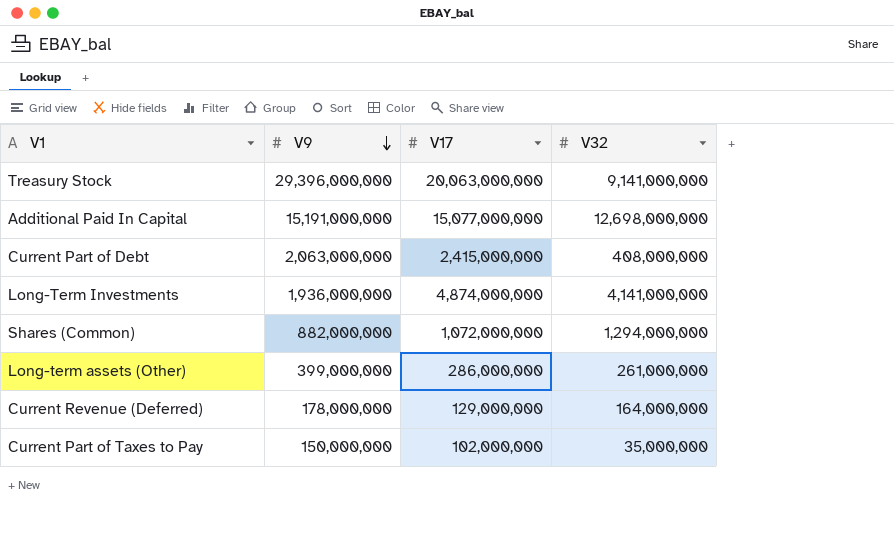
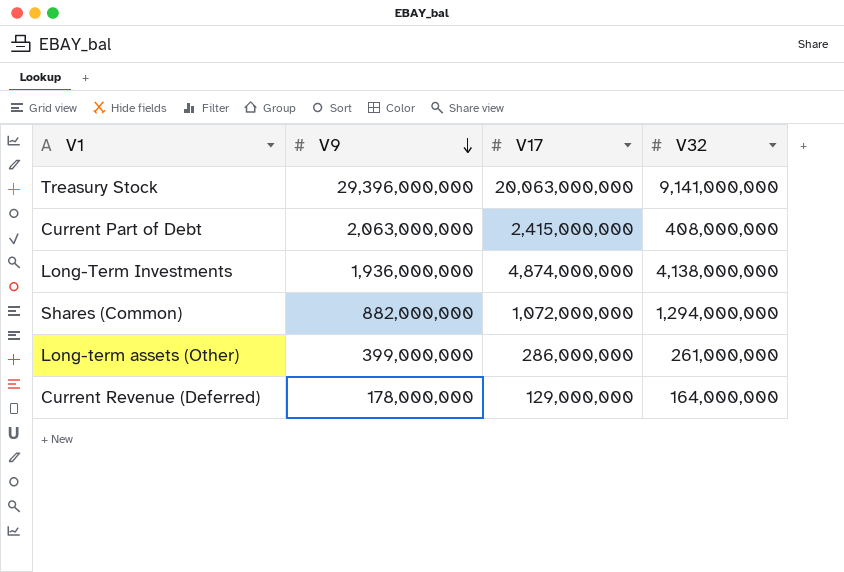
row Additional Paid In Capital: 15,191,000,000 | 15,077,000,000 | 12,698,000,000 -> none
row Current Part of Taxes to Pay: 150,000,000 | 102,000,000 | 35,000,000 -> none
Long-Term Investments | V32: 4,141,000,000 -> 4,138,000,000

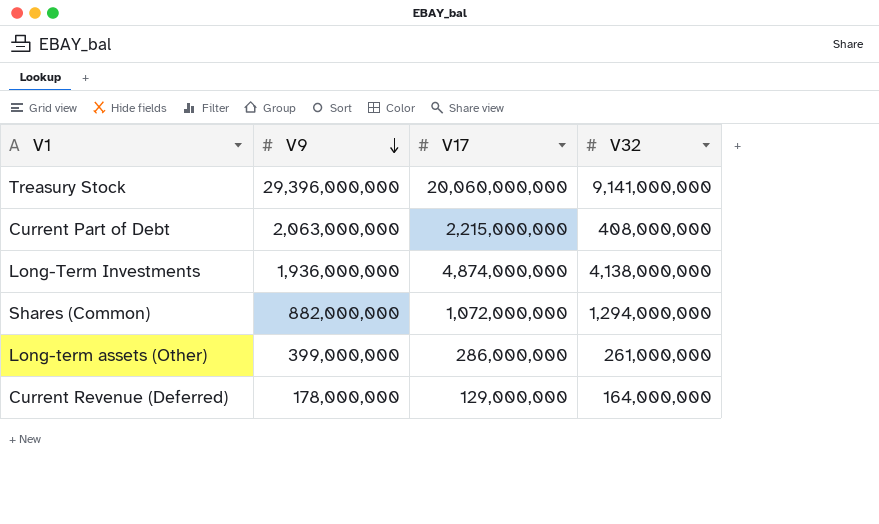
Treasury Stock | V17: 20,063,000,000 -> 20,060,000,000
Current Part of Debt | V17: 2,415,000,000 -> 2,215,000,000

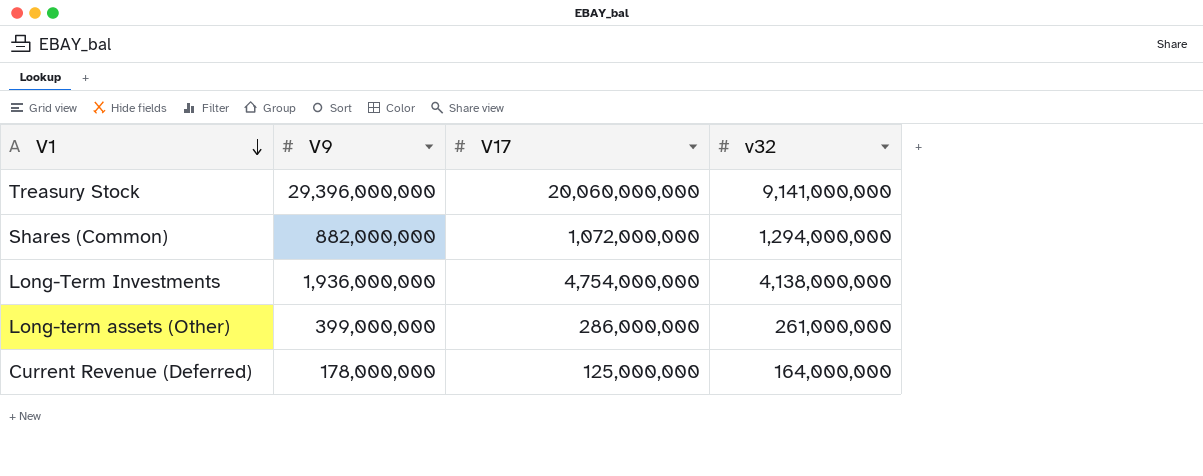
row order: V9 descending -> V1 descending
column name: V32 -> v32
row Current Part of Debt: 2,063,000,000 | 2,215,000,000 | 408,000,000 -> none
Long-Term Investments | V17: 4,874,000,000 -> 4,754,000,000
Current Revenue (Deferred) | V17: 129,000,000 -> 125,000,000

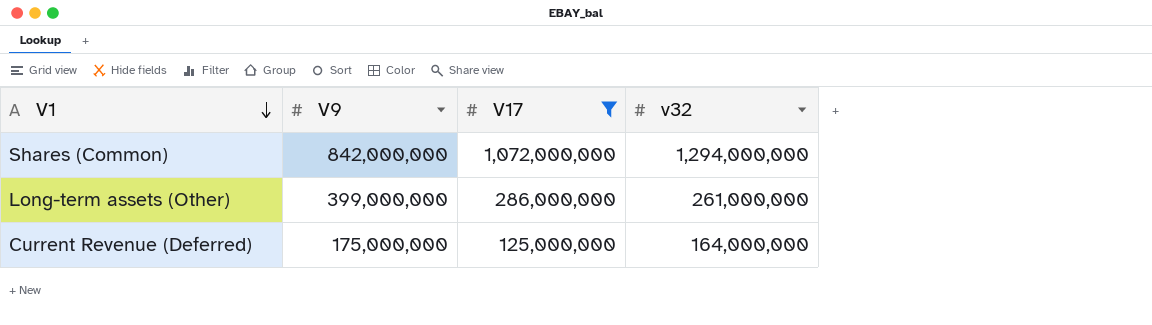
filter: none -> V17 <= 1,072,000,000
Shares (Common) | V9: 882,000,000 -> 842,000,000
Current Revenue (Deferred) | V9: 178,000,000 -> 175,000,000

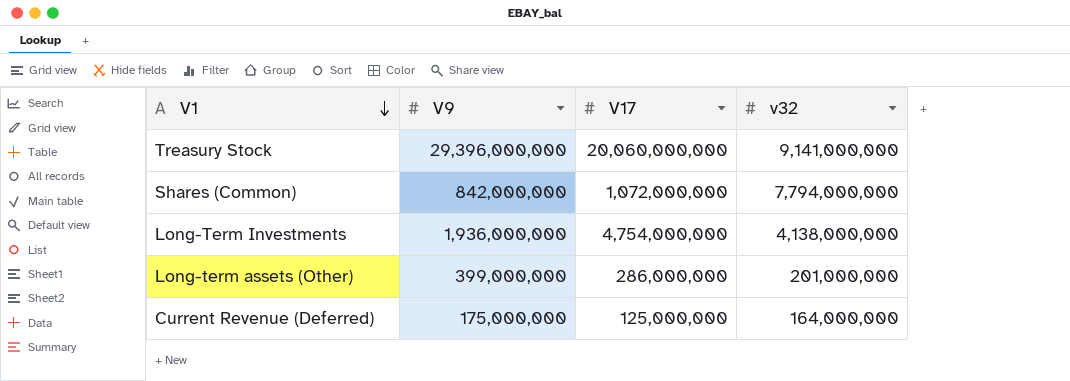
filter: V17 <= 1,072,000,000 -> none
Shares (Common) | v32: 1,294,000,000 -> 7,794,000,000
Long-term assets (Other) | v32: 261,000,000 -> 201,000,000

